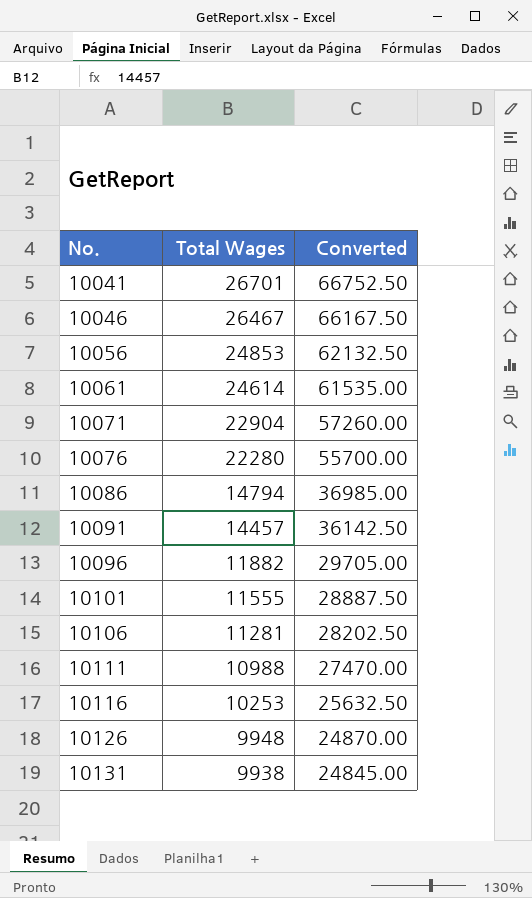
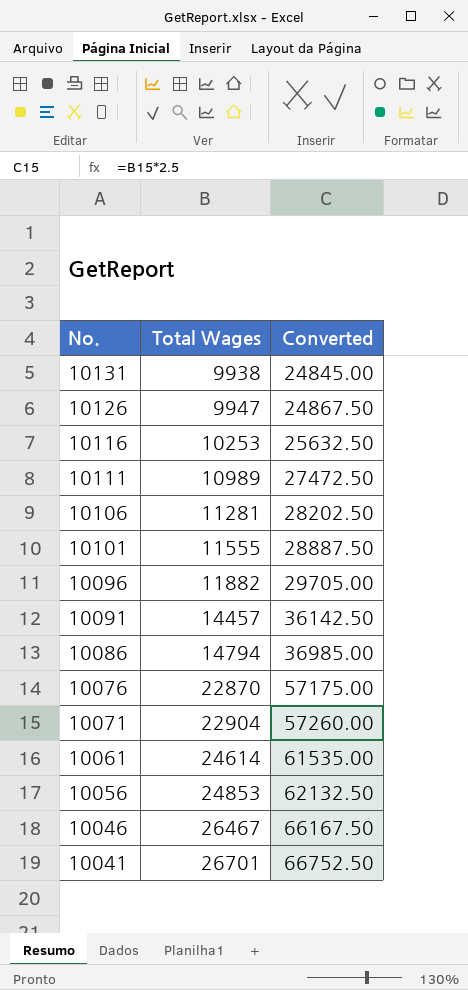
row order: No. ascending -> No. descending
10126 | Total Wages: 9948 -> 9947
10126 | Converted: 24870.00 -> 24867.50
10111 | Total Wages: 10988 -> 10989
10111 | Converted: 27470.00 -> 27472.50
10076 | Total Wages: 22280 -> 22870
10076 | Converted: 55700.00 -> 57175.00

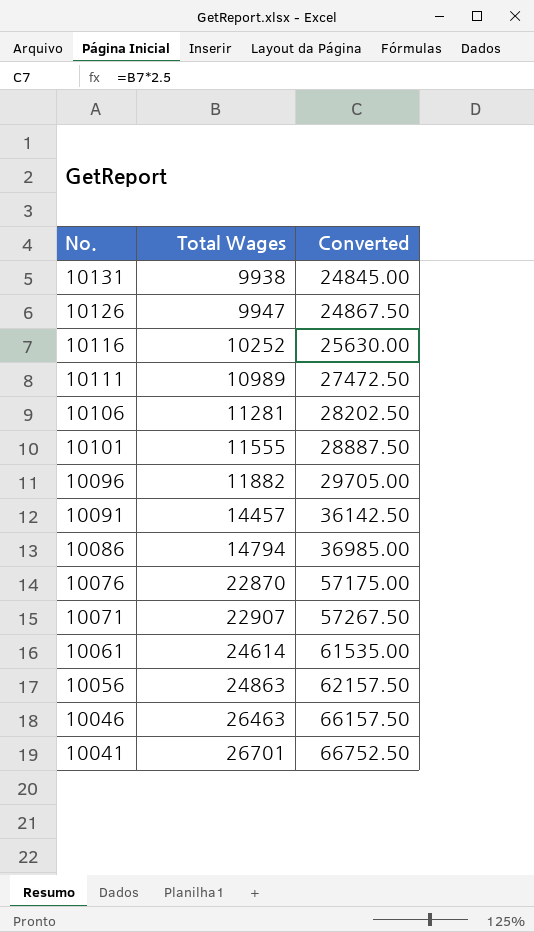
10116 | Total Wages: 10253 -> 10252
10116 | Converted: 25632.50 -> 25630.00
10071 | Total Wages: 22904 -> 22907
10071 | Converted: 57260.00 -> 57267.50
10056 | Total Wages: 24853 -> 24863
10056 | Converted: 62132.50 -> 62157.50
10046 | Total Wages: 26467 -> 26463
10046 | Converted: 66167.50 -> 66157.50

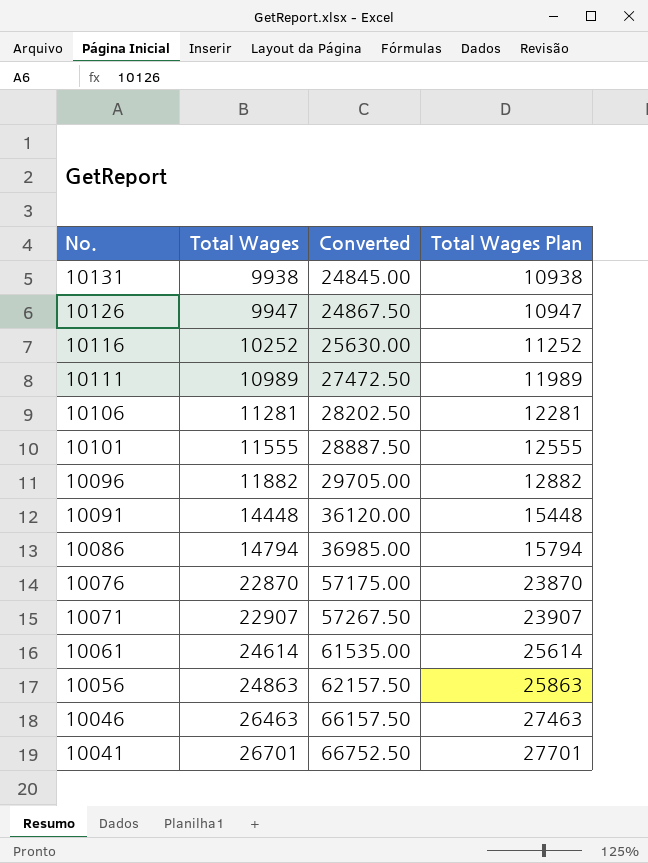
column Total Wages Plan | formula: none -> [Total Wages] + 1000
10091 | Total Wages: 14457 -> 14448
10091 | Converted: 36142.50 -> 36120.00

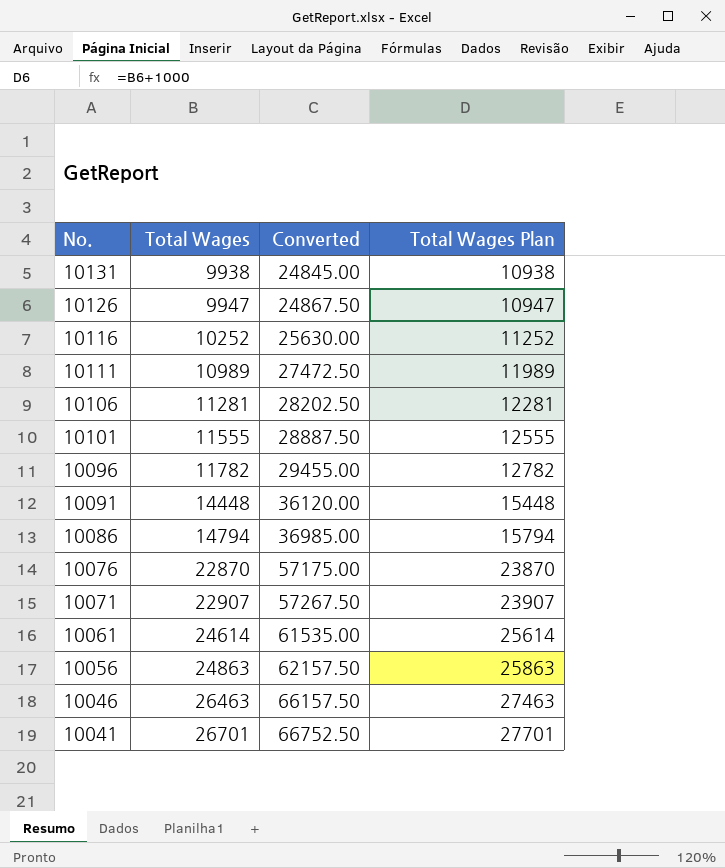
10096 | Total Wages: 11882 -> 11782
10096 | Converted: 29705.00 -> 29455.00
10096 | Total Wages Plan: 12882 -> 12782

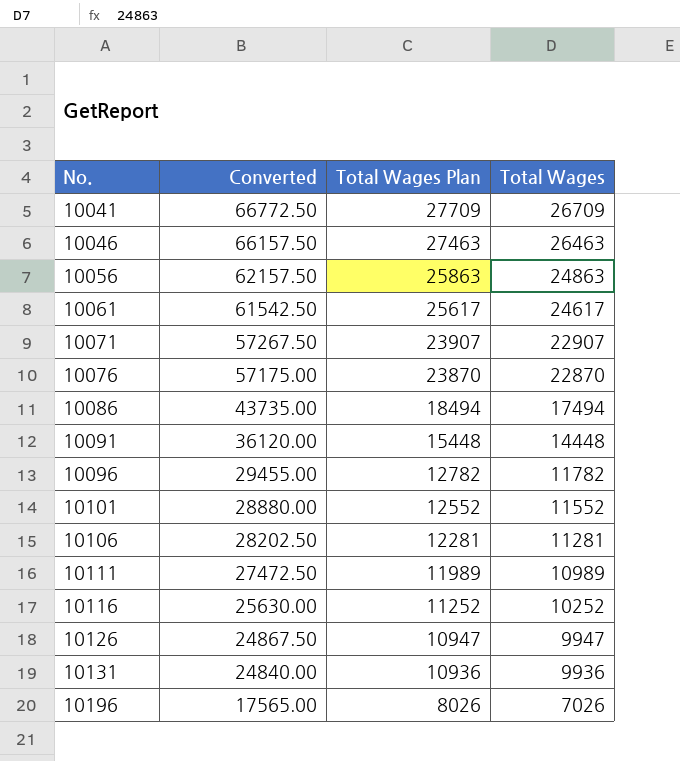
row order: No. descending -> No. ascending
column Total Wages | position: 2 -> 4
10041 | Converted: 66752.50 -> 66772.50
10041 | Total Wages Plan: 27701 -> 27709
10041 | Total Wages: 26701 -> 26709
10061 | Converted: 61535.00 -> 61542.50
10061 | Total Wages Plan: 25614 -> 25617
10061 | Total Wages: 24614 -> 24617
10086 | Converted: 36985.00 -> 43735.00
10086 | Total Wages Plan: 15794 -> 18494
10086 | Total Wages: 14794 -> 17494
10101 | Converted: 28887.50 -> 28880.00
10101 | Total Wages Plan: 12555 -> 12552
10101 | Total Wages: 11555 -> 11552
10131 | Converted: 24845.00 -> 24840.00
10131 | Total Wages Plan: 10938 -> 10936
10131 | Total Wages: 9938 -> 9936
row 10196: none -> 17565.00 | 8026 | 7026

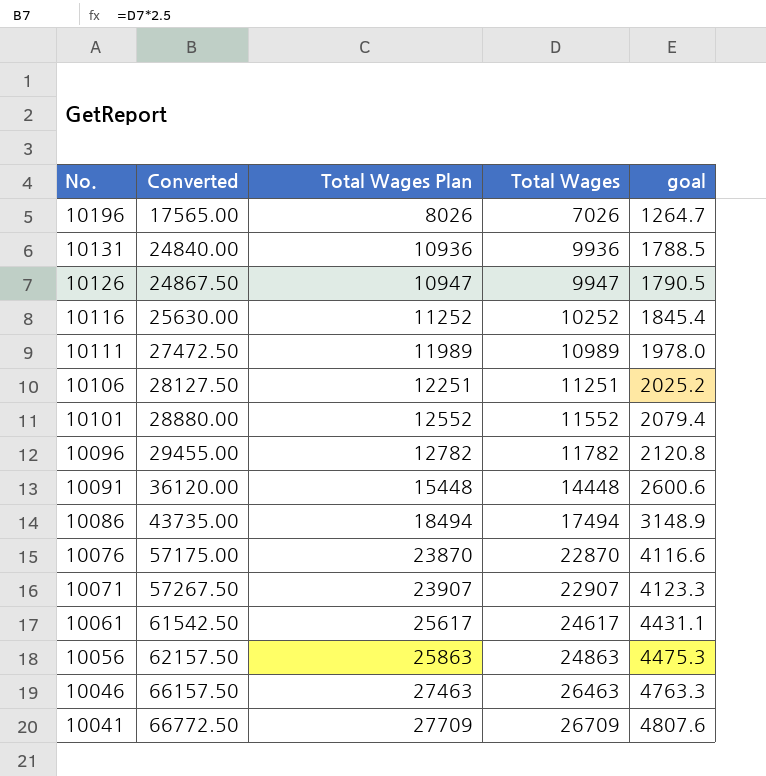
row order: No. ascending -> No. descending
column goal | formula: none -> [Total Wages] * 0.18
10106 | Converted: 28202.50 -> 28127.50
10106 | Total Wages Plan: 12281 -> 12251
10106 | Total Wages: 11281 -> 11251

